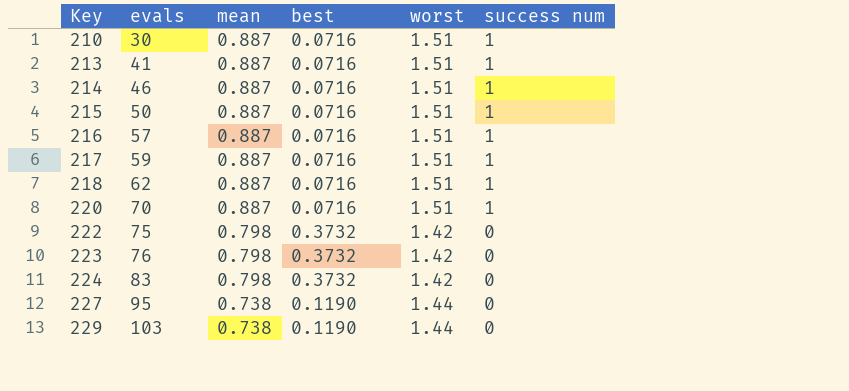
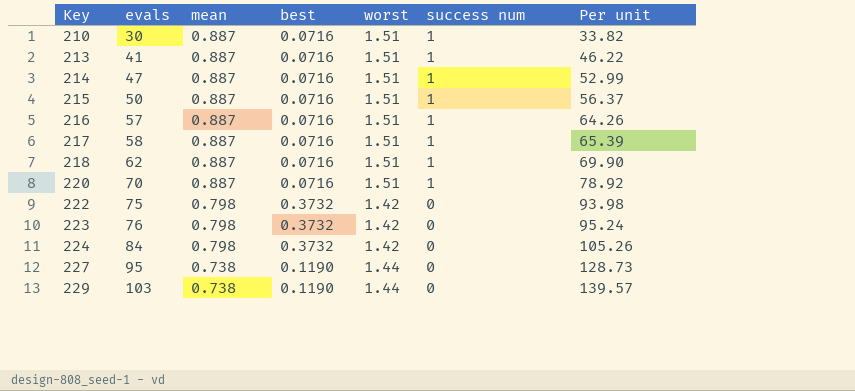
column Per unit | formula: none -> [evals] / [mean]
214 | evals: 46 -> 47
217 | evals: 59 -> 58
224 | evals: 83 -> 84

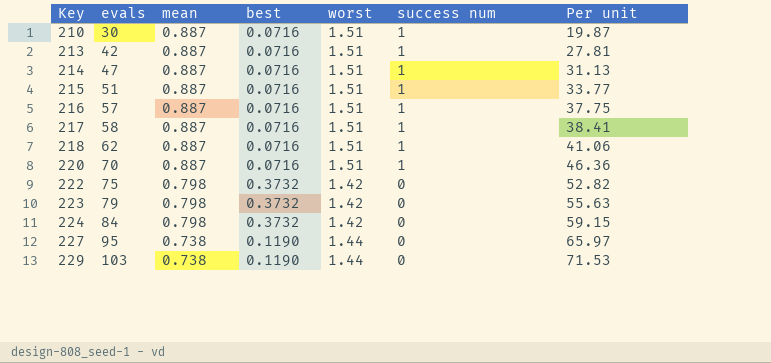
column Per unit | formula: [evals] / [mean] -> [evals] / [worst]
213 | evals: 41 -> 42
215 | evals: 50 -> 51
223 | evals: 76 -> 79

